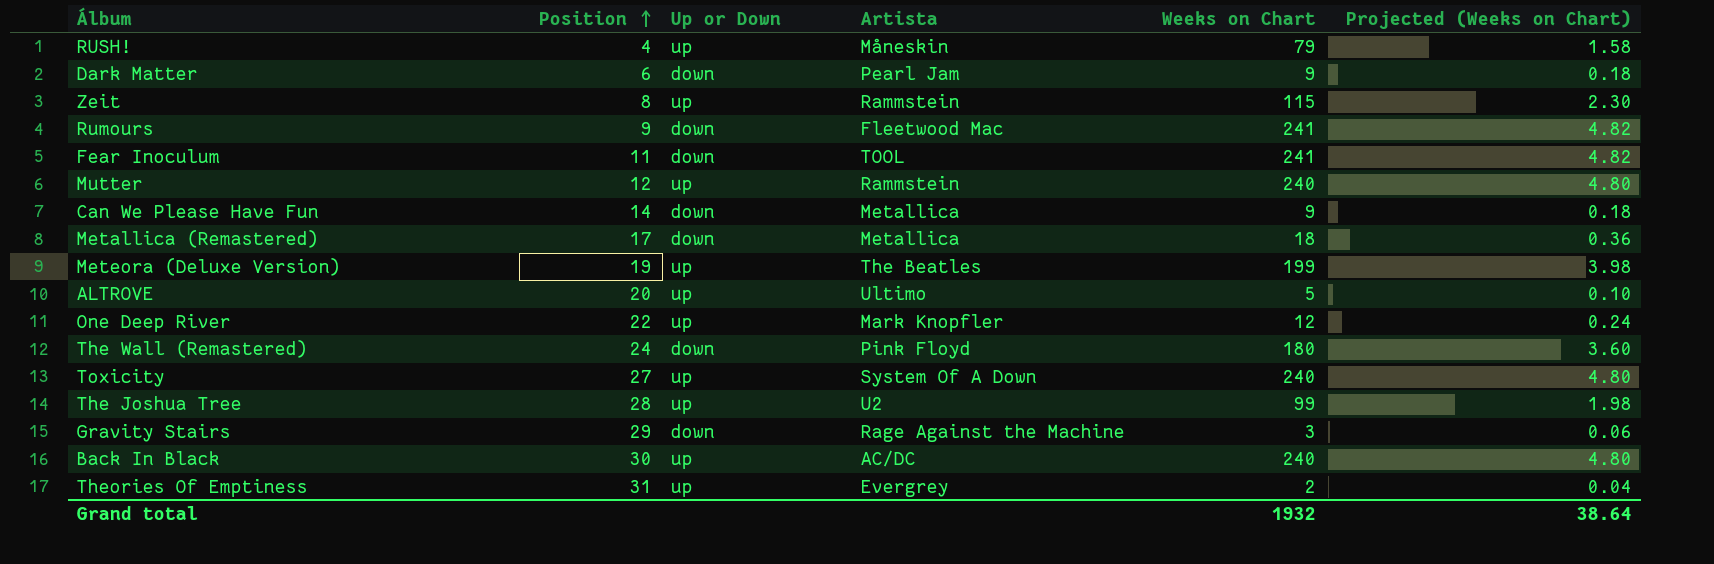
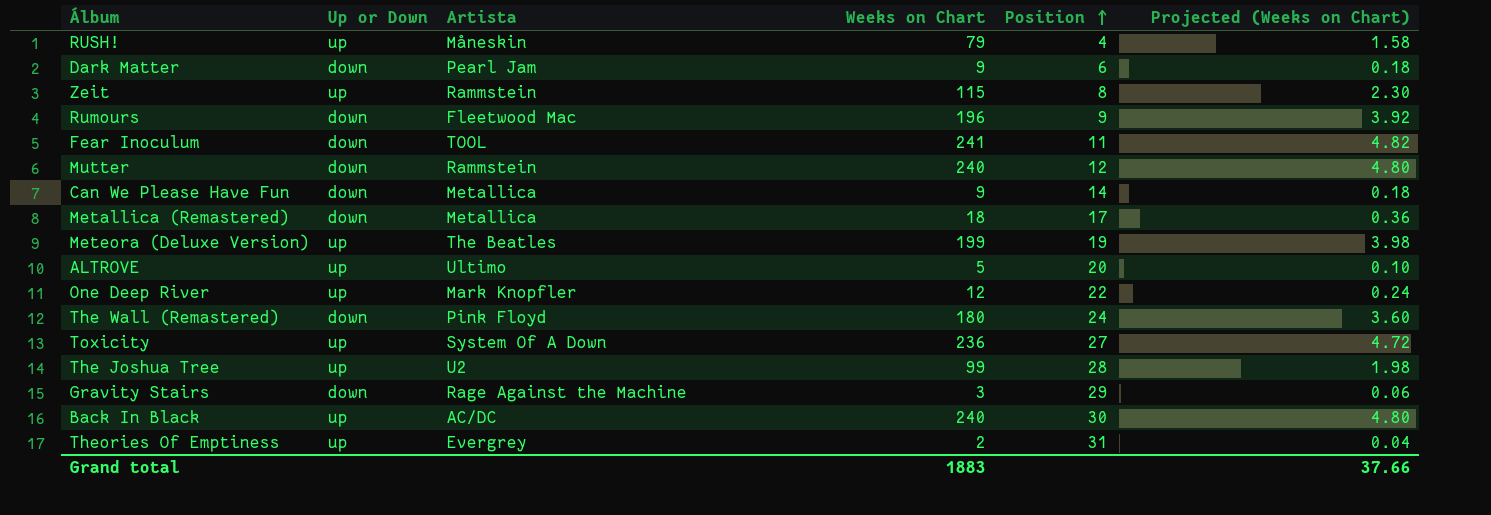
column Position | position: 2 -> 5
Rumours | Weeks on Chart: 241 -> 196
Rumours | Projected (Weeks on Chart): 4.82 -> 3.92
Mutter | Up or Down: up -> down
Toxicity | Weeks on Chart: 240 -> 236
Toxicity | Projected (Weeks on Chart): 4.80 -> 4.72
Grand total | Weeks on Chart: 1932 -> 1883
Grand total | Projected (Weeks on Chart): 38.64 -> 37.66

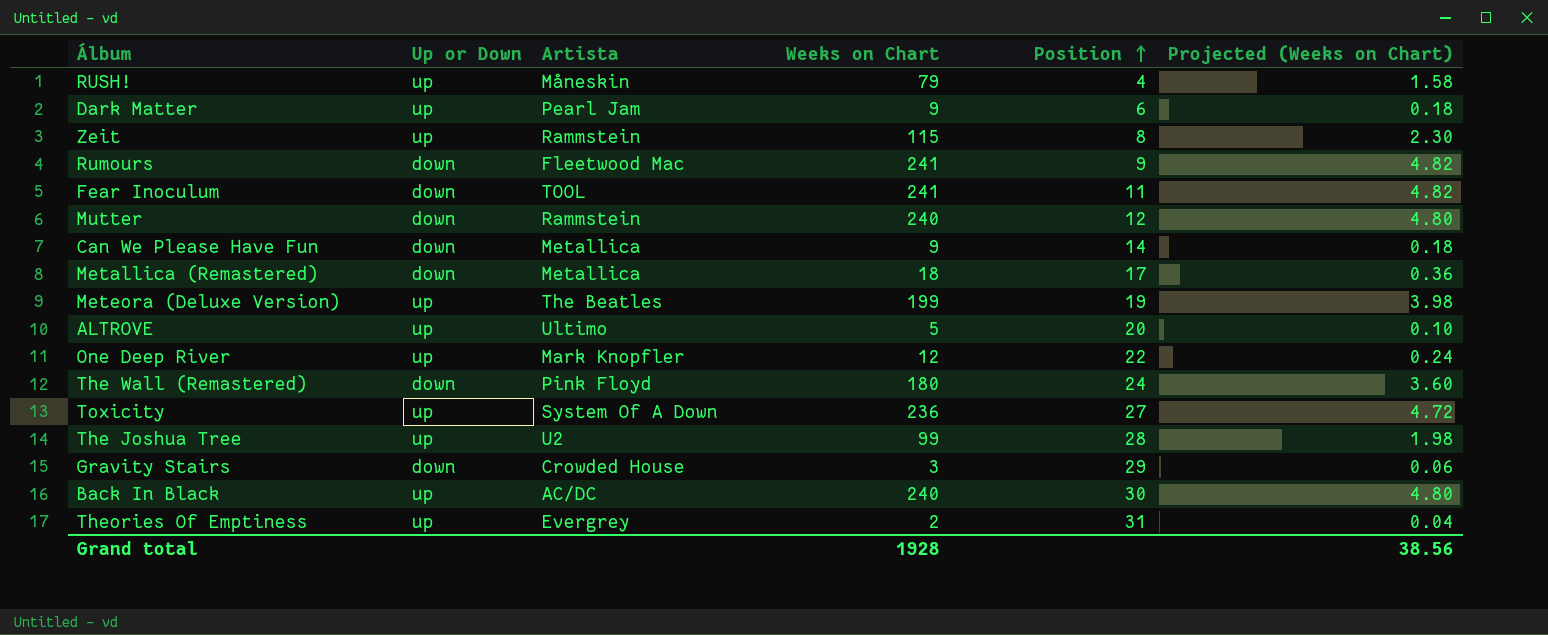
Dark Matter | Up or Down: down -> up
Rumours | Weeks on Chart: 196 -> 241
Rumours | Projected (Weeks on Chart): 3.92 -> 4.82
Gravity Stairs | Artista: Rage Against the Machine -> Crowded House
Grand total | Weeks on Chart: 1883 -> 1928
Grand total | Projected (Weeks on Chart): 37.66 -> 38.56

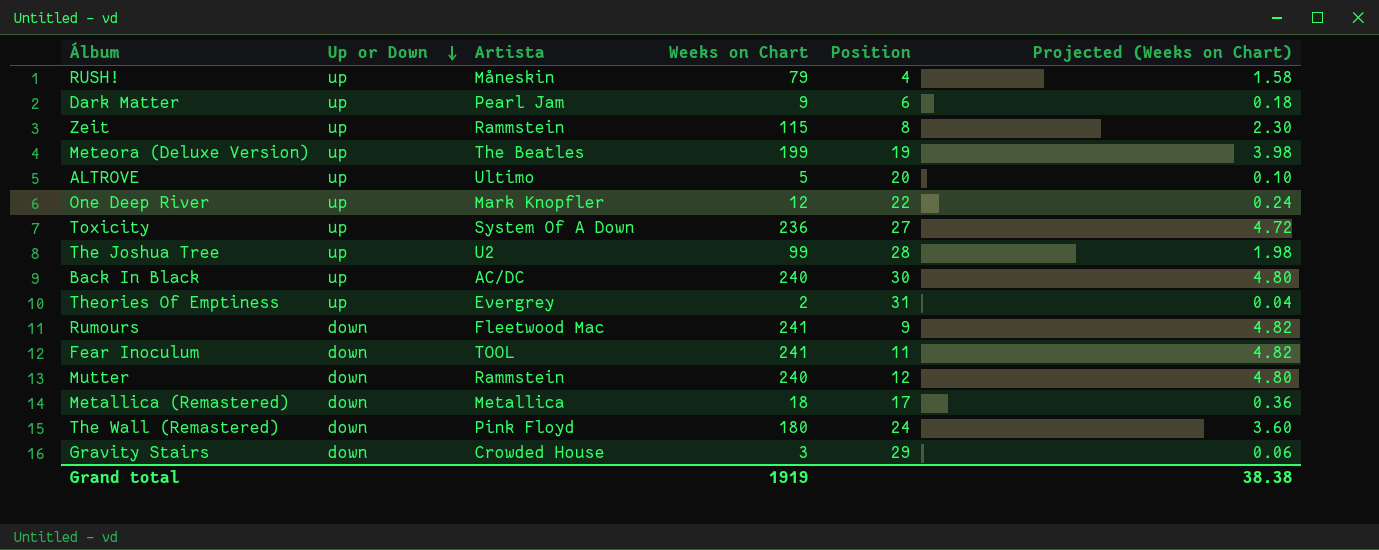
row order: Position ascending -> Up or Down descending
row Can We Please Have Fun: down | Metallica | 9 | 14 | 0.18 -> none
Grand total | Weeks on Chart: 1928 -> 1919
Grand total | Projected (Weeks on Chart): 38.56 -> 38.38

